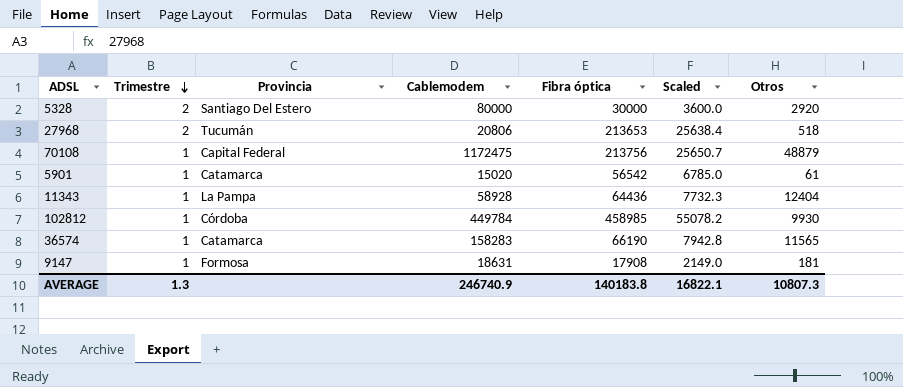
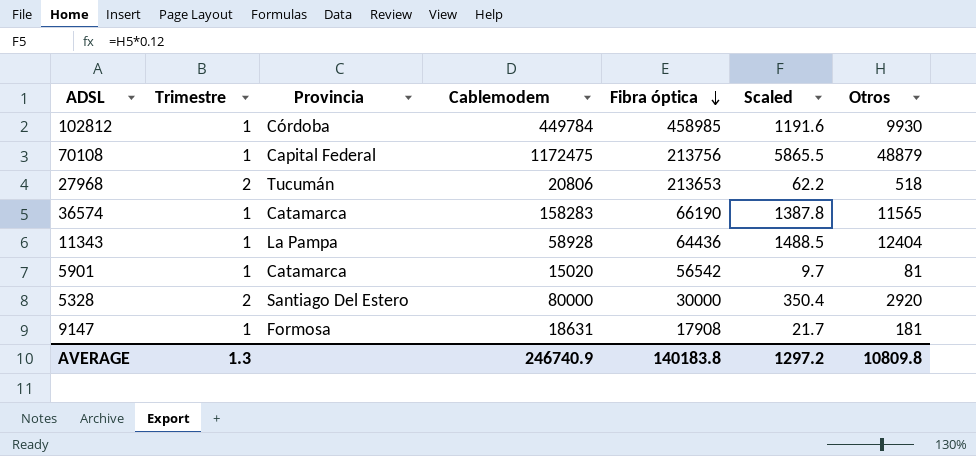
row order: Trimestre descending -> Fibra óptica descending
column Scaled | formula: [Fibra óptica] * 0.12 -> [Otros] * 0.12
5901 | Otros: 61 -> 81
AVERAGE | Scaled: 16822.1 -> 1297.2
AVERAGE | Otros: 10807.3 -> 10809.8

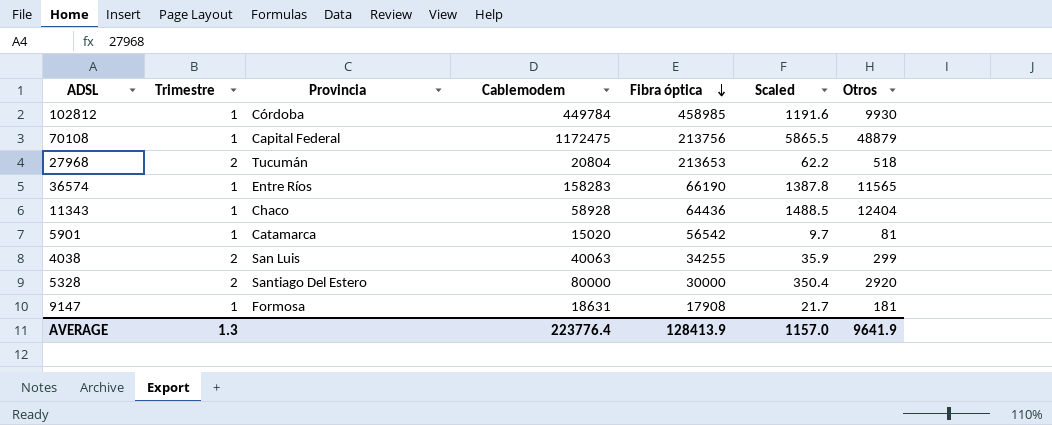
27968 | Cablemodem: 20806 -> 20804
36574 | Provincia: Catamarca -> Entre Ríos
11343 | Provincia: La Pampa -> Chaco
row 4038: none -> 2 | San Luis | 40063 | 34255 | 35.9 | 299
AVERAGE | Cablemodem: 246740.9 -> 223776.4
AVERAGE | Fibra óptica: 140183.8 -> 128413.9
AVERAGE | Scaled: 1297.2 -> 1157.0
AVERAGE | Otros: 10809.8 -> 9641.9

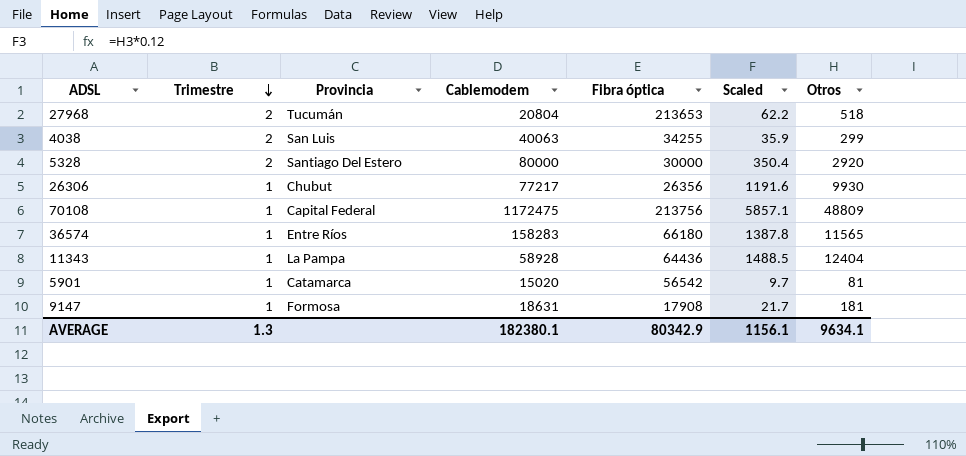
row order: Fibra óptica descending -> Trimestre descending
row 102812: 1 | Córdoba | 449784 | 458985 | 1191.6 | 9930 -> none
row 26306: none -> 1 | Chubut | 77217 | 26356 | 1191.6 | 9930
70108 | Scaled: 5865.5 -> 5857.1
70108 | Otros: 48879 -> 48809
36574 | Fibra óptica: 66190 -> 66180
11343 | Provincia: Chaco -> La Pampa
AVERAGE | Cablemodem: 223776.4 -> 182380.1
AVERAGE | Fibra óptica: 128413.9 -> 80342.9
AVERAGE | Scaled: 1157.0 -> 1156.1
AVERAGE | Otros: 9641.9 -> 9634.1

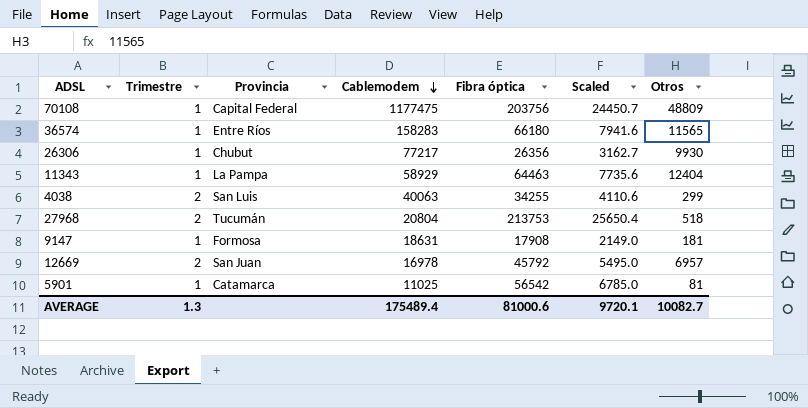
row order: Trimestre descending -> Cablemodem descending
column Scaled | formula: [Otros] * 0.12 -> [Fibra óptica] * 0.12
row 5328: 2 | Santiago Del Estero | 80000 | 30000 | 350.4 | 2920 -> none
70108 | Cablemodem: 1172475 -> 1177475
70108 | Fibra óptica: 213756 -> 203756
11343 | Cablemodem: 58928 -> 58929
11343 | Fibra óptica: 64436 -> 64463
27968 | Fibra óptica: 213653 -> 213753
row 12669: none -> 2 | San Juan | 16978 | 45792 | 5495.0 | 6957
5901 | Cablemodem: 15020 -> 11025
AVERAGE | Cablemodem: 182380.1 -> 175489.4
AVERAGE | Fibra óptica: 80342.9 -> 81000.6
AVERAGE | Scaled: 1156.1 -> 9720.1
AVERAGE | Otros: 9634.1 -> 10082.7

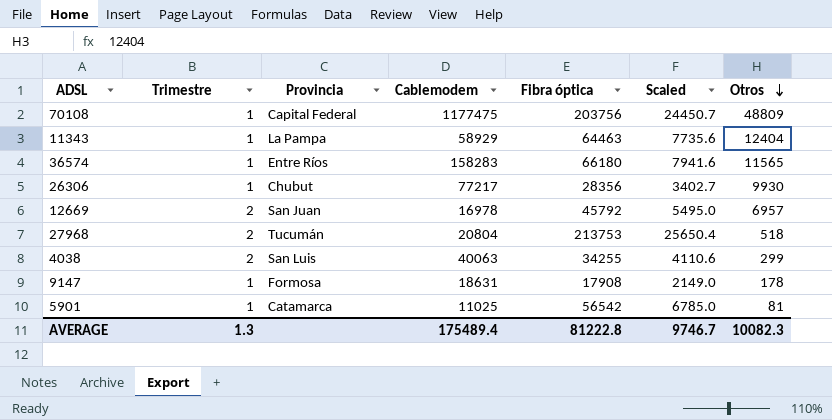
row order: Cablemodem descending -> Otros descending
26306 | Fibra óptica: 26356 -> 28356
26306 | Scaled: 3162.7 -> 3402.7
9147 | Otros: 181 -> 178
AVERAGE | Fibra óptica: 81000.6 -> 81222.8
AVERAGE | Scaled: 9720.1 -> 9746.7
AVERAGE | Otros: 10082.7 -> 10082.3

